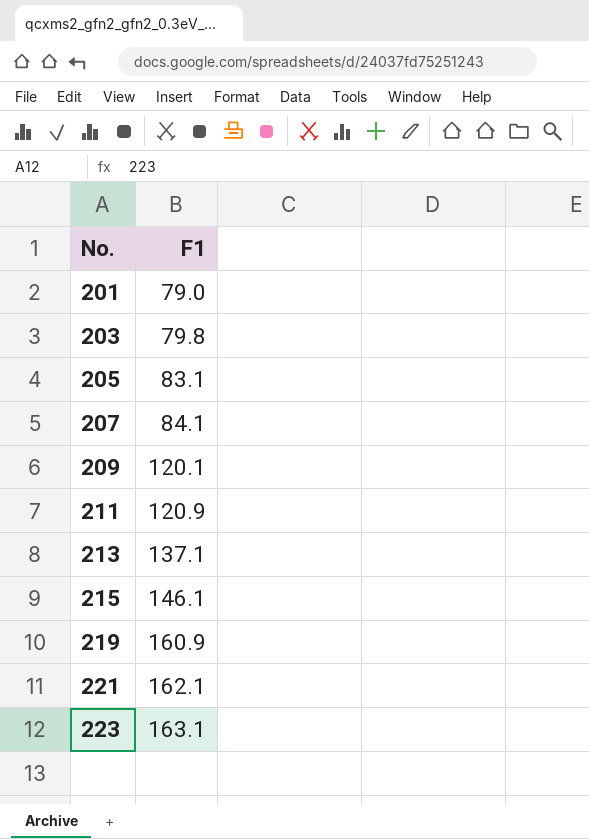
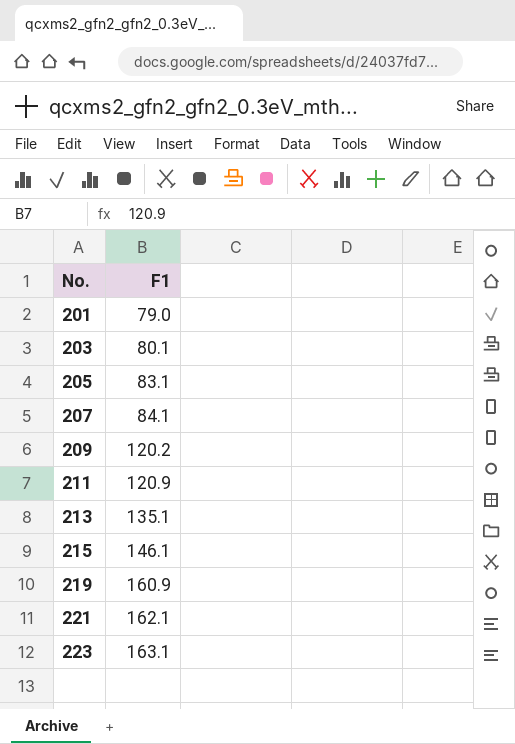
203 | F1: 79.8 -> 80.1
209 | F1: 120.1 -> 120.2
213 | F1: 137.1 -> 135.1

